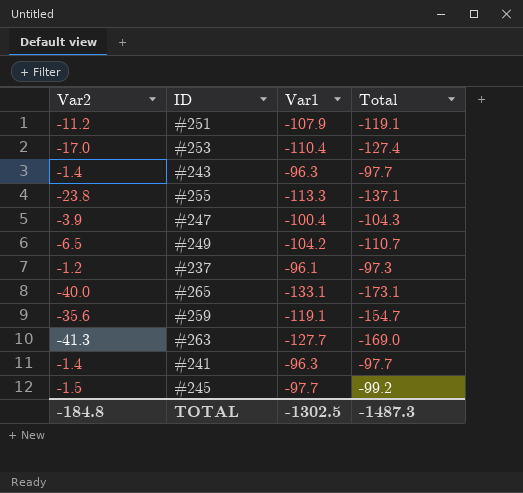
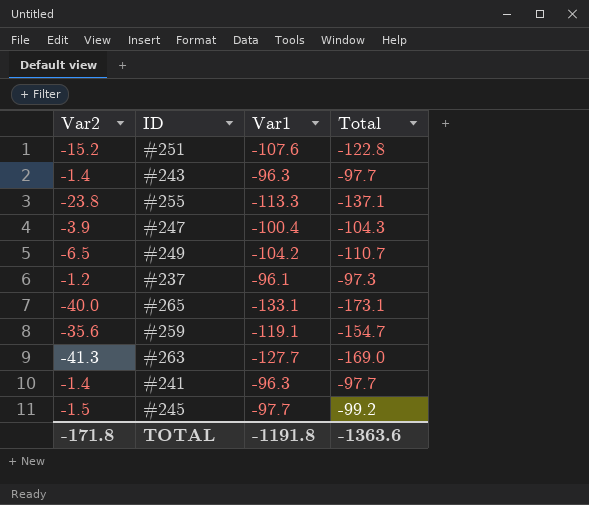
row #253: -17.0 | -110.4 | -127.4 -> none
#251 | Var2: -11.2 -> -15.2
#251 | Var1: -107.9 -> -107.6
#251 | Total: -119.1 -> -122.8
TOTAL | Var2: -184.8 -> -171.8
TOTAL | Var1: -1302.5 -> -1191.8
TOTAL | Total: -1487.3 -> -1363.6

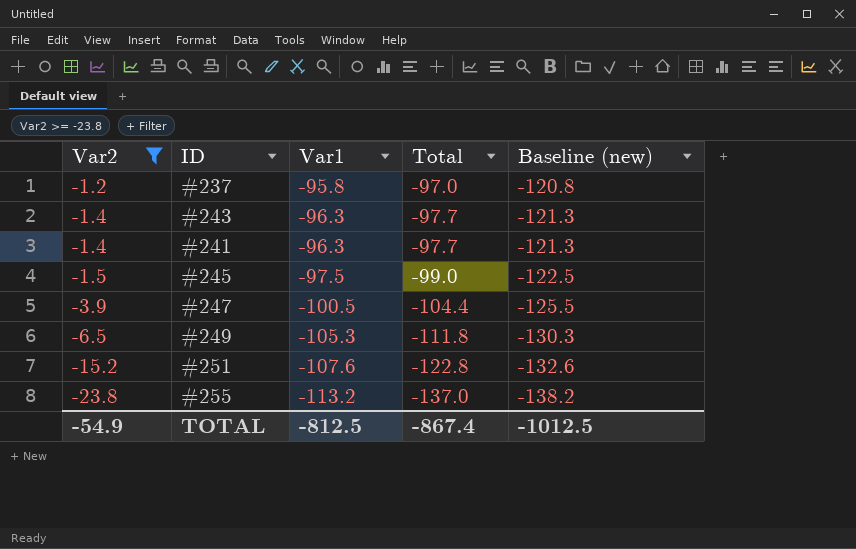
filter: none -> Var2 >= -23.8
row order: none -> Var2 descending
column Baseline (new) | formula: none -> [Var1] - 25
#237 | Var1: -96.1 -> -95.8
#237 | Total: -97.3 -> -97.0
#245 | Var1: -97.7 -> -97.5
#245 | Total: -99.2 -> -99.0
#247 | Var1: -100.4 -> -100.5
#247 | Total: -104.3 -> -104.4
#249 | Var1: -104.2 -> -105.3
#249 | Total: -110.7 -> -111.8
#255 | Var1: -113.3 -> -113.2
#255 | Total: -137.1 -> -137.0
TOTAL | Var2: -171.8 -> -54.9
TOTAL | Var1: -1191.8 -> -812.5
TOTAL | Total: -1363.6 -> -867.4

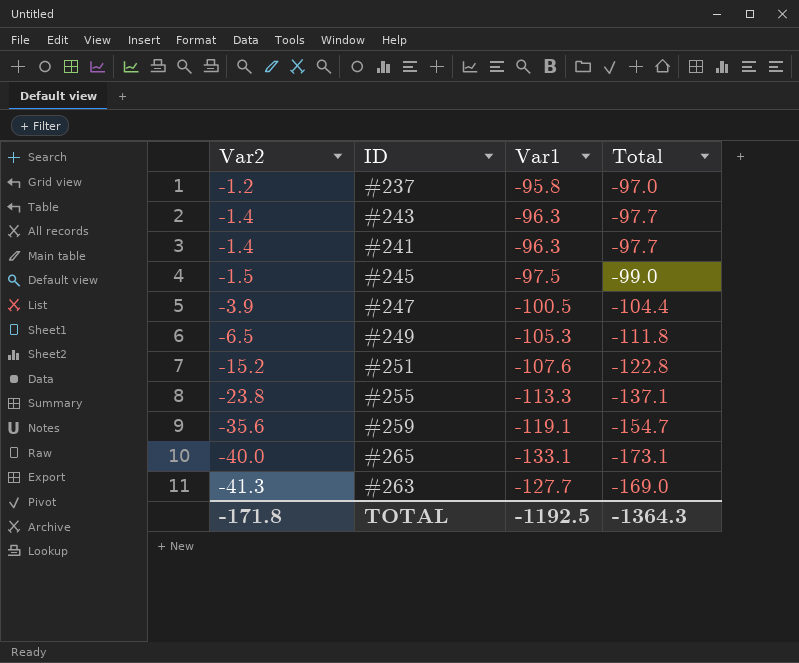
filter: Var2 >= -23.8 -> none
column Baseline (new) | formula: [Var1] - 25 -> none
#255 | Var1: -113.2 -> -113.3
#255 | Total: -137.0 -> -137.1
TOTAL | Var2: -54.9 -> -171.8
TOTAL | Var1: -812.5 -> -1192.5
TOTAL | Total: -867.4 -> -1364.3

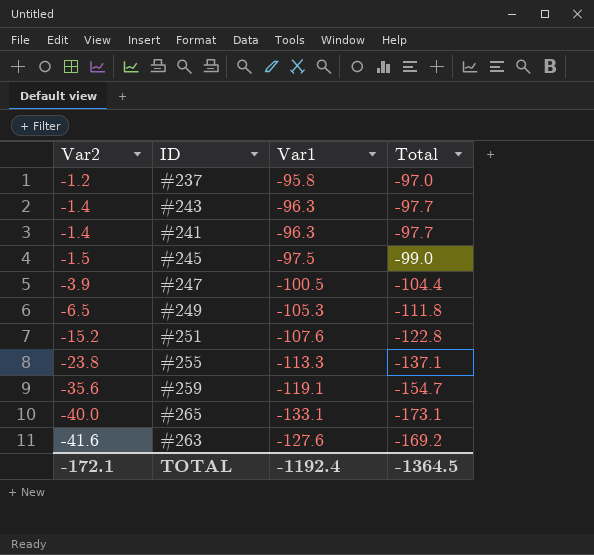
#263 | Var2: -41.3 -> -41.6
#263 | Var1: -127.7 -> -127.6
#263 | Total: -169.0 -> -169.2
TOTAL | Var2: -171.8 -> -172.1
TOTAL | Var1: -1192.5 -> -1192.4
TOTAL | Total: -1364.3 -> -1364.5

